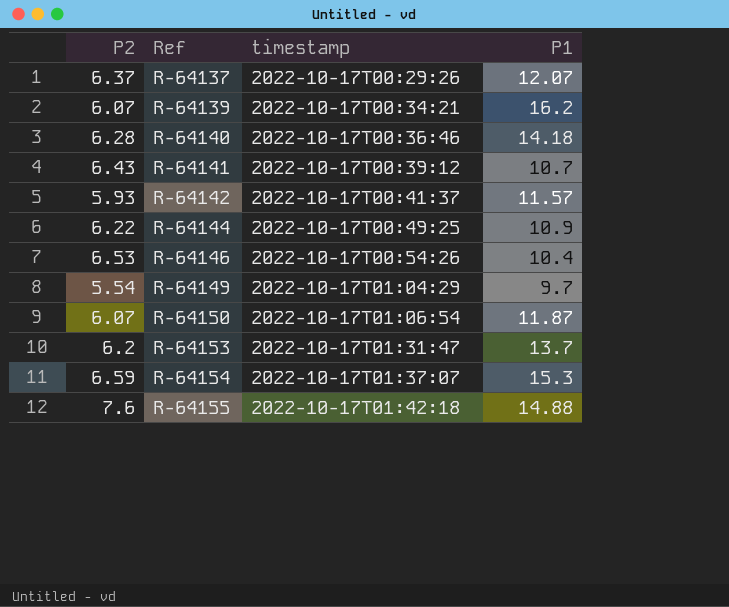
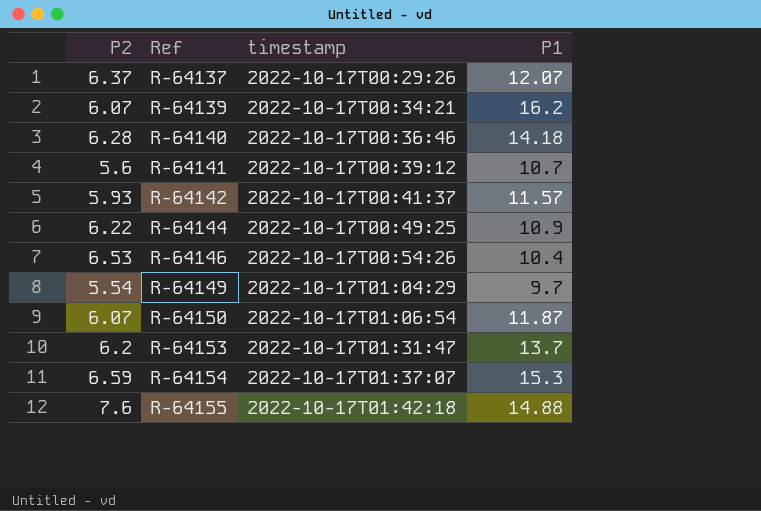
R-64141 | P2: 6.43 -> 5.6

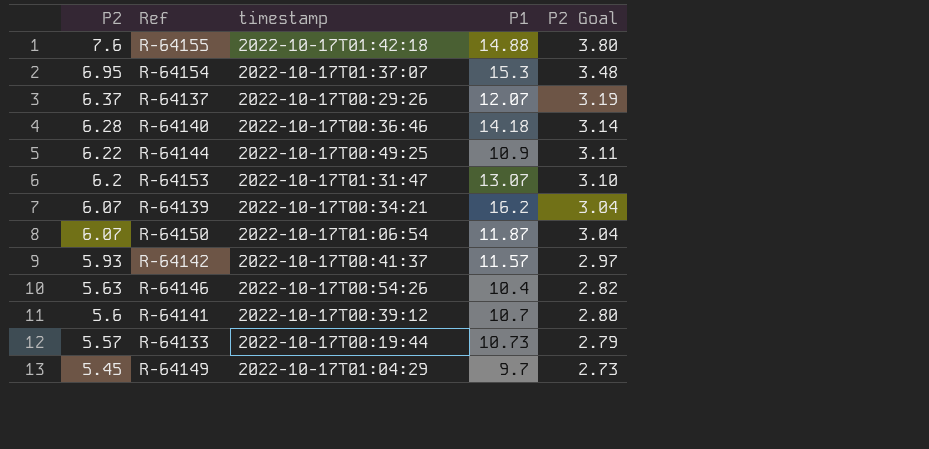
row order: Ref ascending -> P2 descending
column P2 Goal | formula: none -> [P2] * 0.5
R-64154 | P2: 6.59 -> 6.95
R-64153 | P1: 13.7 -> 13.07
R-64146 | P2: 6.53 -> 5.63
row R-64133: none -> 5.57 | 2022-10-17T00:19:44 | 10.73 | 2.79
R-64149 | P2: 5.54 -> 5.45

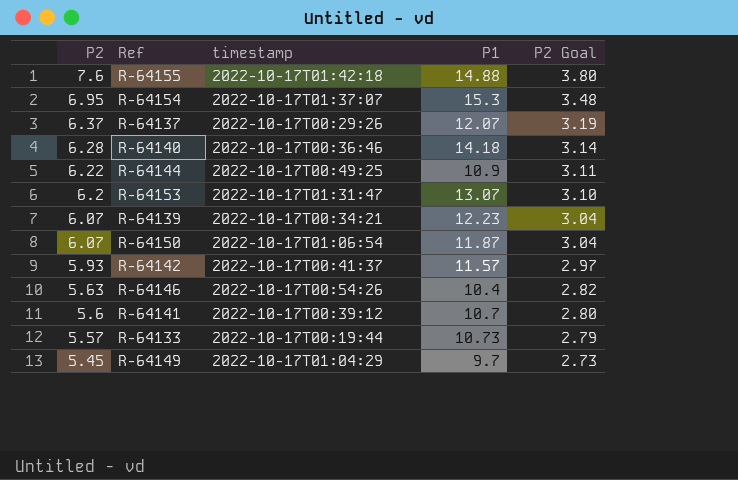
R-64139 | P1: 16.2 -> 12.23

